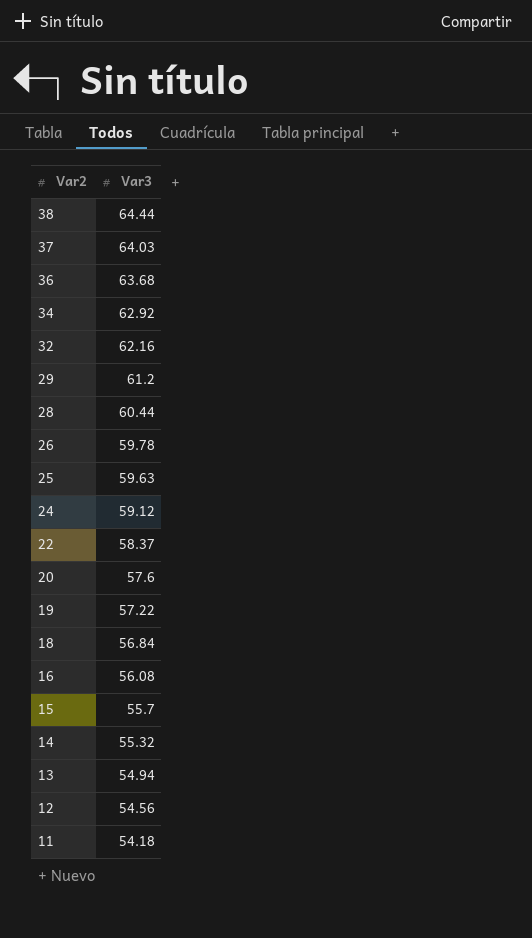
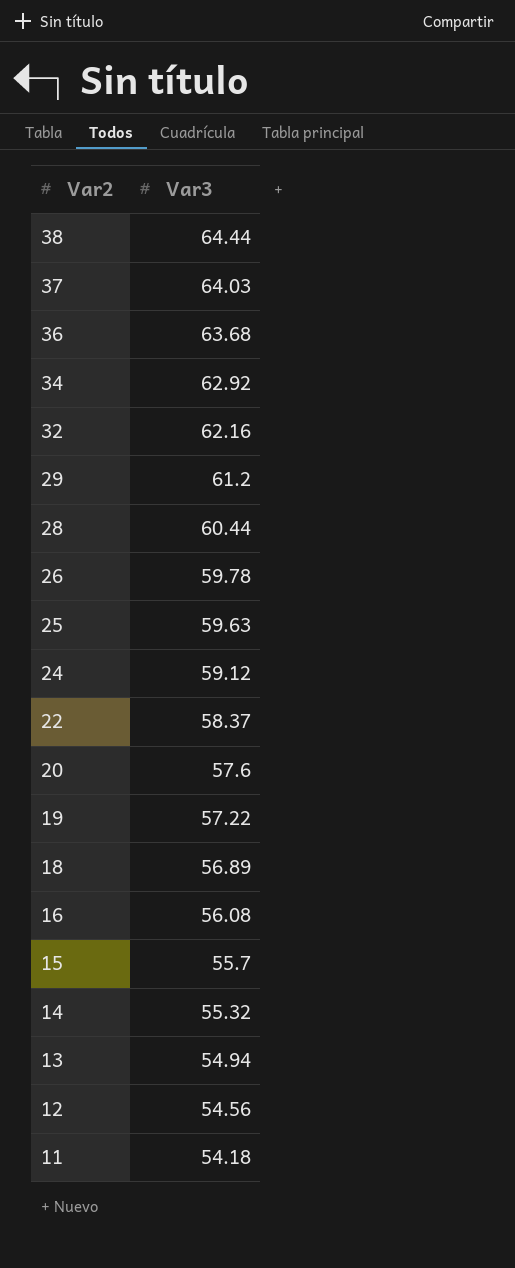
18 | Var3: 56.84 -> 56.89

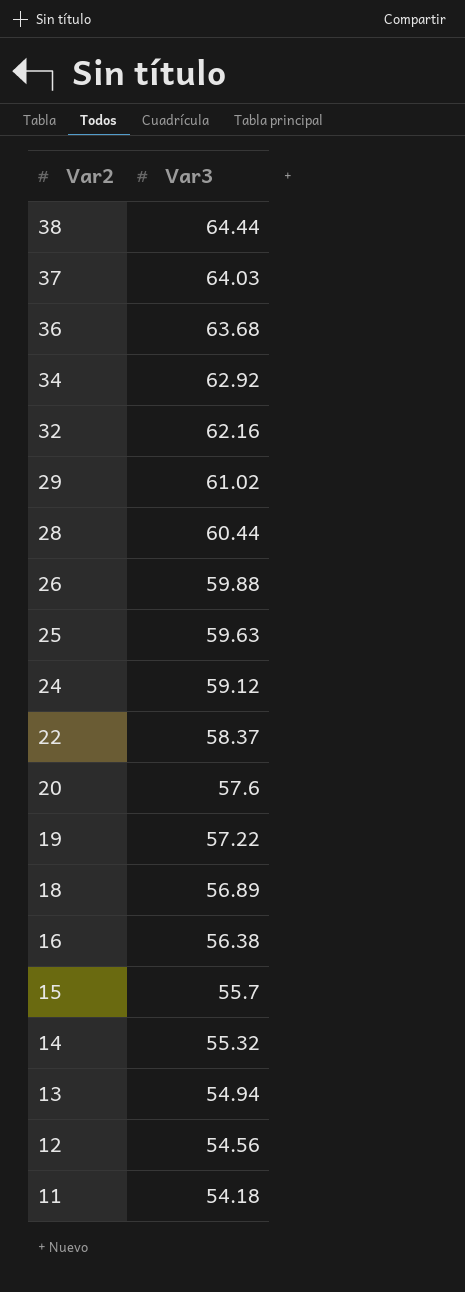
29 | Var3: 61.2 -> 61.02
26 | Var3: 59.78 -> 59.88
16 | Var3: 56.08 -> 56.38

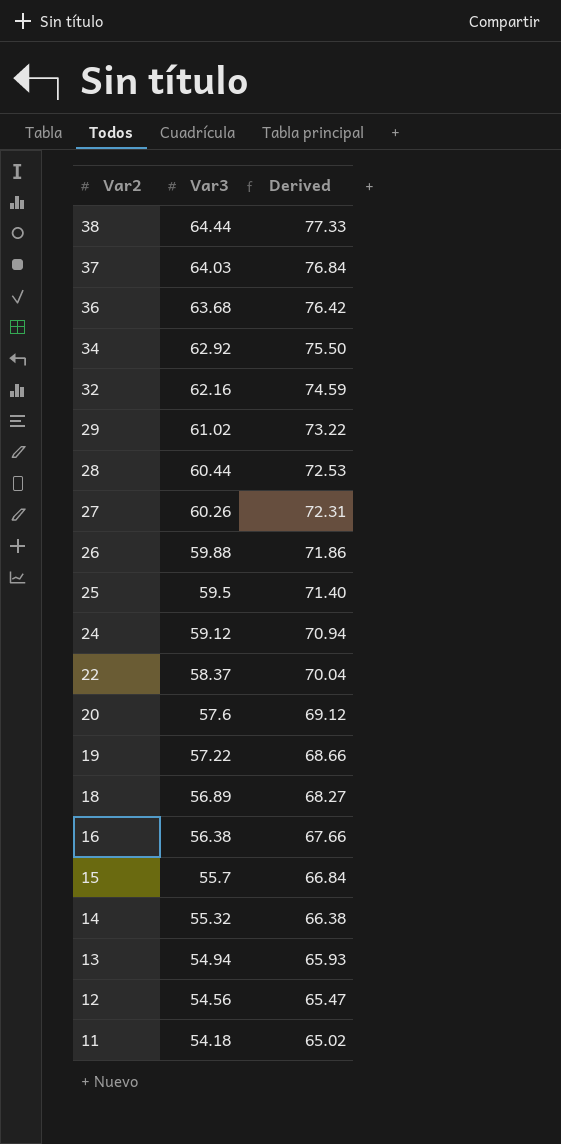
column Derived | formula: none -> [Var3] * 1.2
row 27: none -> 60.26 | 72.31
25 | Var3: 59.63 -> 59.5

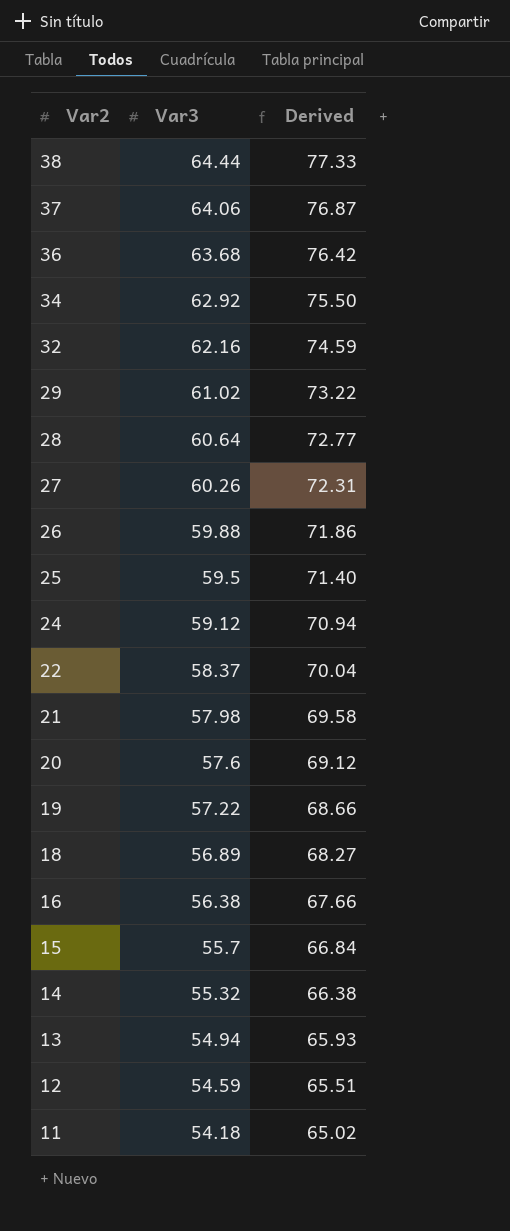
37 | Var3: 64.03 -> 64.06
37 | Derived: 76.84 -> 76.87
28 | Var3: 60.44 -> 60.64
28 | Derived: 72.53 -> 72.77
row 21: none -> 57.98 | 69.58
12 | Var3: 54.56 -> 54.59
12 | Derived: 65.47 -> 65.51

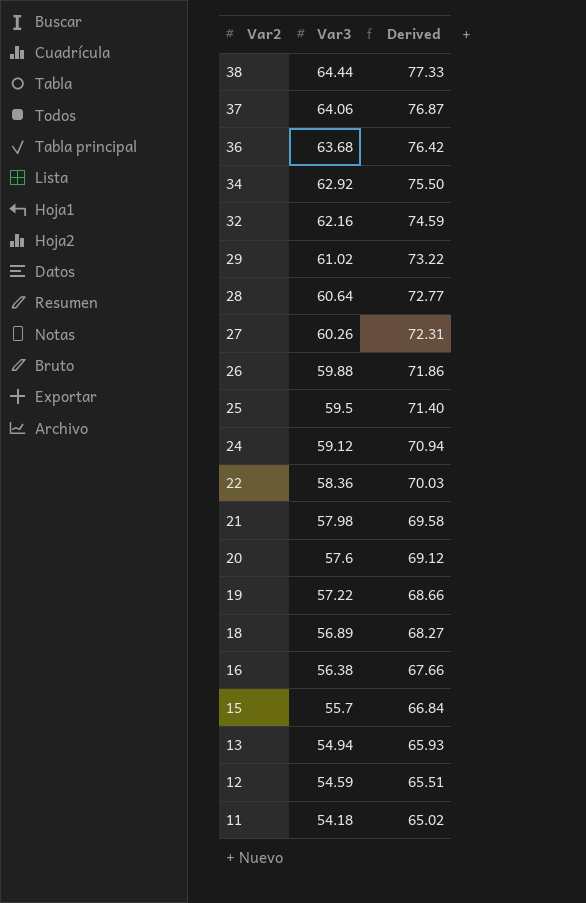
row 14: 55.32 | 66.38 -> none
22 | Var3: 58.37 -> 58.36
22 | Derived: 70.04 -> 70.03

